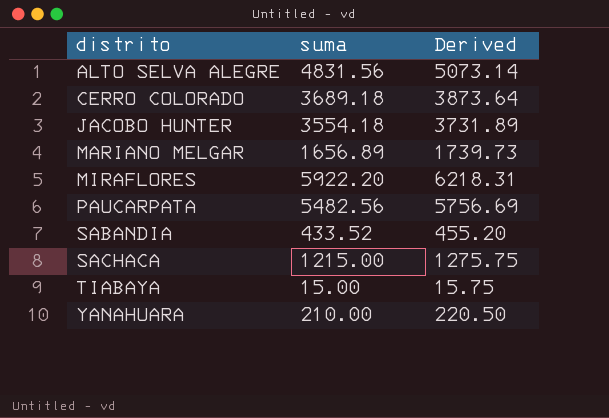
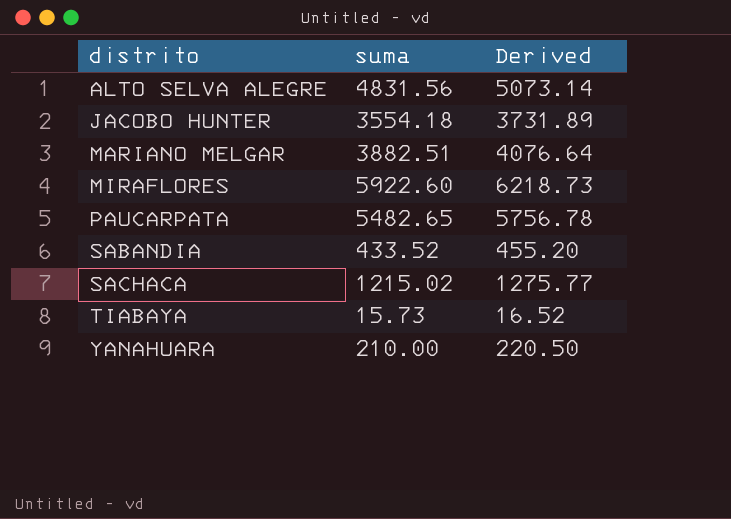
row CERRO COLORADO: 3689.18 | 3873.64 -> none
MARIANO MELGAR | suma: 1656.89 -> 3882.51
MARIANO MELGAR | Derived: 1739.73 -> 4076.64
MIRAFLORES | suma: 5922.20 -> 5922.60
MIRAFLORES | Derived: 6218.31 -> 6218.73
PAUCARPATA | suma: 5482.56 -> 5482.65
PAUCARPATA | Derived: 5756.69 -> 5756.78
SACHACA | suma: 1215.00 -> 1215.02
SACHACA | Derived: 1275.75 -> 1275.77
TIABAYA | suma: 15.00 -> 15.73
TIABAYA | Derived: 15.75 -> 16.52

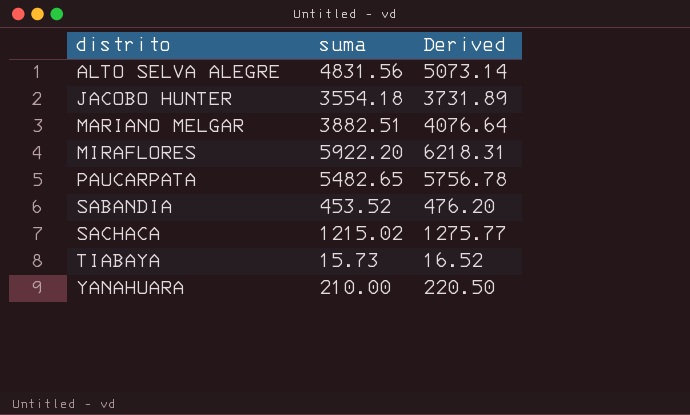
MIRAFLORES | suma: 5922.60 -> 5922.20
MIRAFLORES | Derived: 6218.73 -> 6218.31
SABANDIA | suma: 433.52 -> 453.52
SABANDIA | Derived: 455.20 -> 476.20

